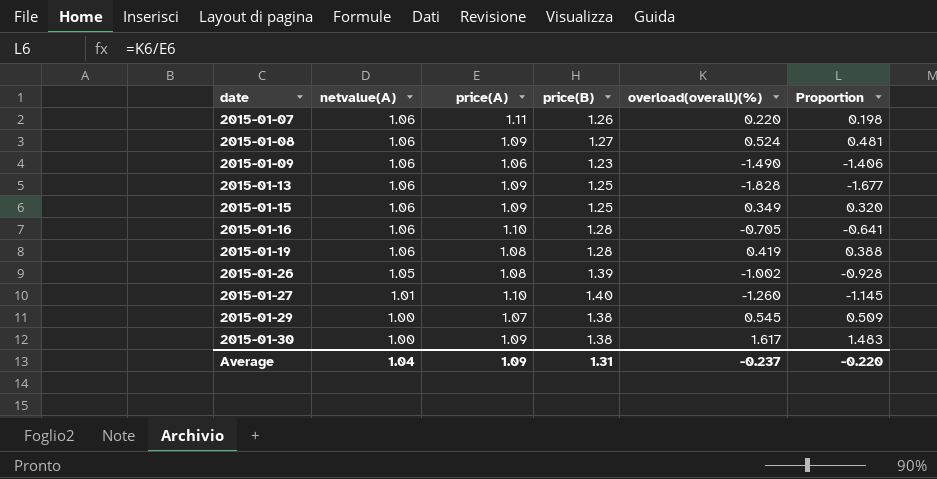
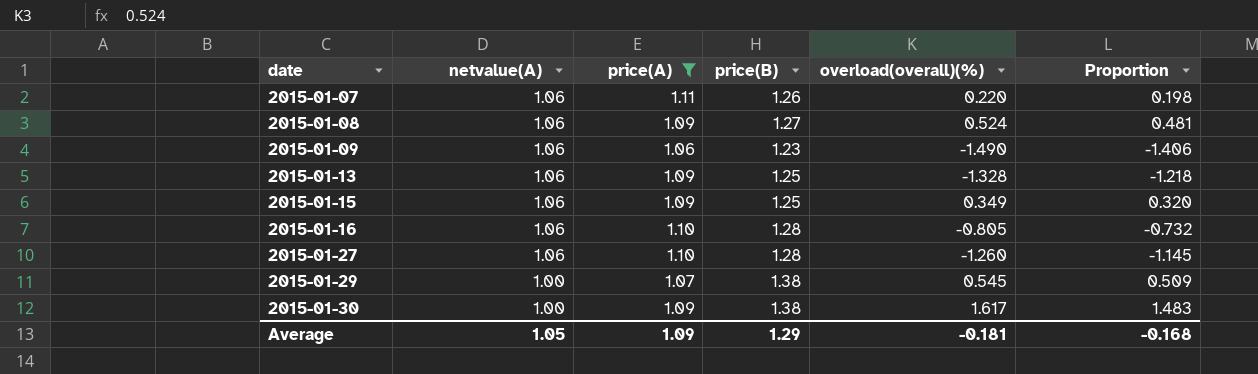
filter: none -> price(A) != 1.08
2015-01-13 | overload(overall)(%): -1.828 -> -1.328
2015-01-13 | Proportion: -1.677 -> -1.218
2015-01-16 | overload(overall)(%): -0.705 -> -0.805
2015-01-16 | Proportion: -0.641 -> -0.732
2015-01-27 | netvalue(A): 1.01 -> 1.06
2015-01-27 | price(B): 1.40 -> 1.28
Average | netvalue(A): 1.04 -> 1.05
Average | price(B): 1.31 -> 1.29
Average | overload(overall)(%): -0.237 -> -0.181
Average | Proportion: -0.220 -> -0.168

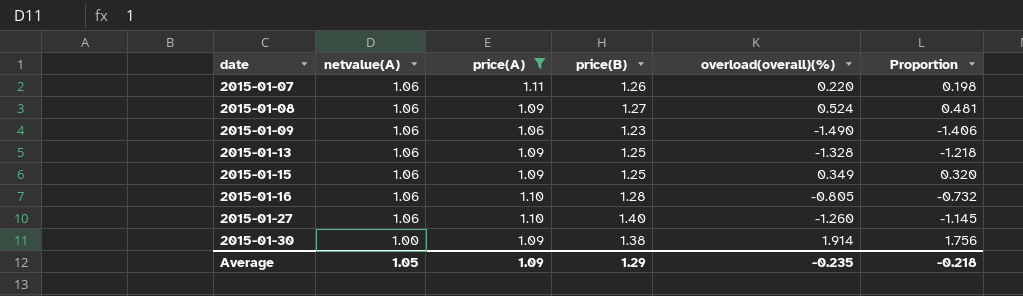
row 2015-01-29: 1.00 | 1.07 | 1.38 | 0.545 | 0.509 -> none
2015-01-27 | price(B): 1.28 -> 1.40
2015-01-30 | overload(overall)(%): 1.617 -> 1.914
2015-01-30 | Proportion: 1.483 -> 1.756
Average | overload(overall)(%): -0.181 -> -0.235
Average | Proportion: -0.168 -> -0.218

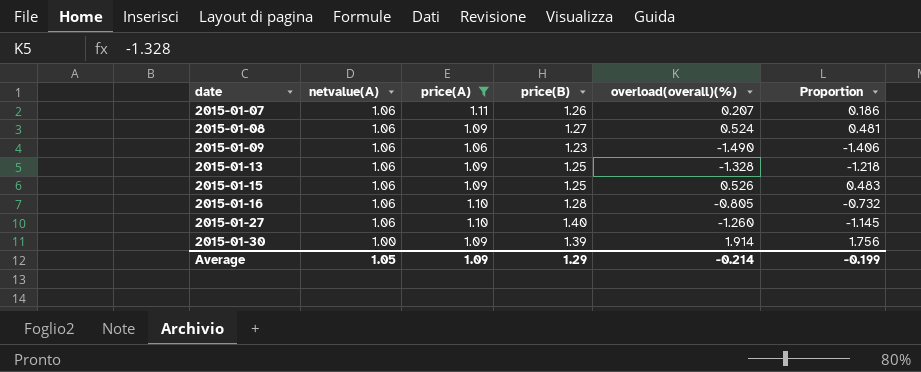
2015-01-07 | overload(overall)(%): 0.220 -> 0.207
2015-01-07 | Proportion: 0.198 -> 0.186
2015-01-15 | overload(overall)(%): 0.349 -> 0.526
2015-01-15 | Proportion: 0.320 -> 0.483
2015-01-30 | price(B): 1.38 -> 1.39
Average | overload(overall)(%): -0.235 -> -0.214
Average | Proportion: -0.218 -> -0.199

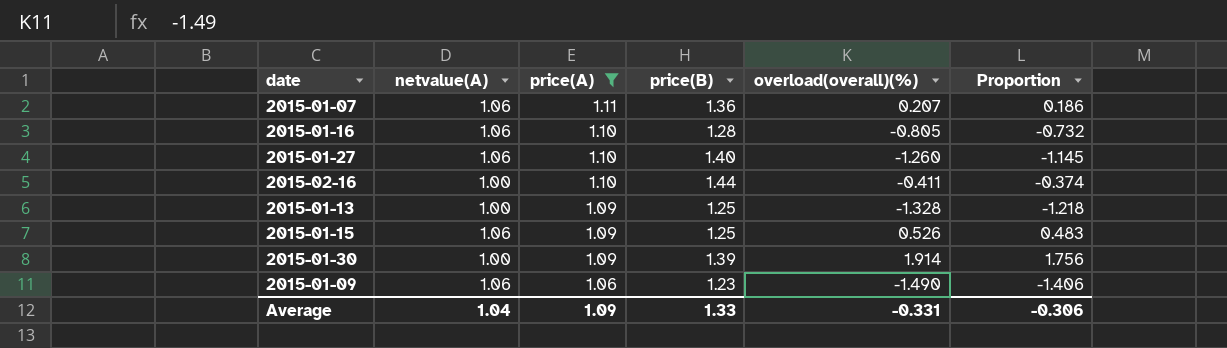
row order: date ascending -> price(A) descending
row 2015-01-08: 1.06 | 1.09 | 1.27 | 0.524 | 0.481 -> none
2015-01-07 | price(B): 1.26 -> 1.36
row 2015-02-16: none -> 1.00 | 1.10 | 1.44 | -0.411 | -0.374
2015-01-13 | netvalue(A): 1.06 -> 1.00
Average | netvalue(A): 1.05 -> 1.04
Average | price(B): 1.29 -> 1.33
Average | overload(overall)(%): -0.214 -> -0.331
Average | Proportion: -0.199 -> -0.306

